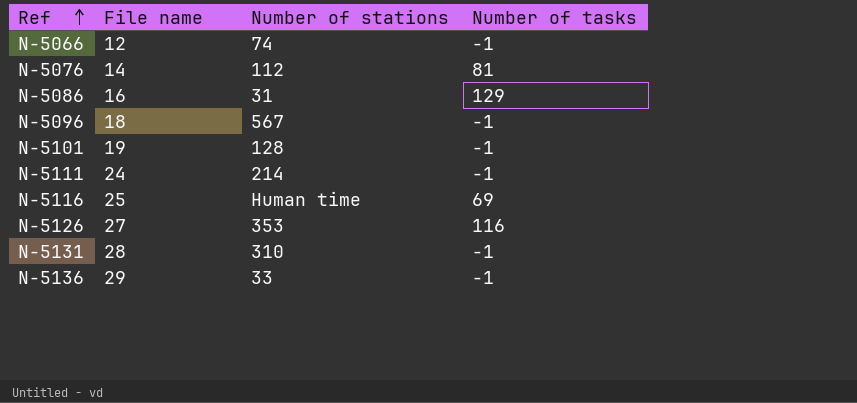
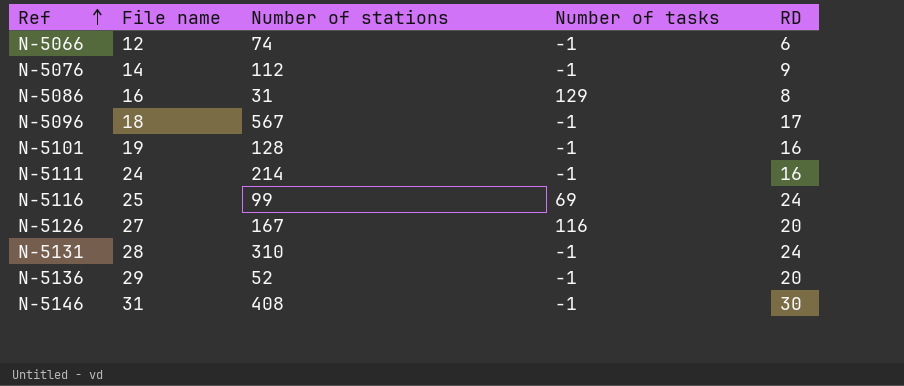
column RD | position: none -> 5
N-5076 | Number of tasks: 81 -> -1
N-5116 | Number of stations: Human time -> 99
N-5126 | Number of stations: 353 -> 167
N-5136 | Number of stations: 33 -> 52
row N-5146: none -> 31 | 408 | -1 | 30

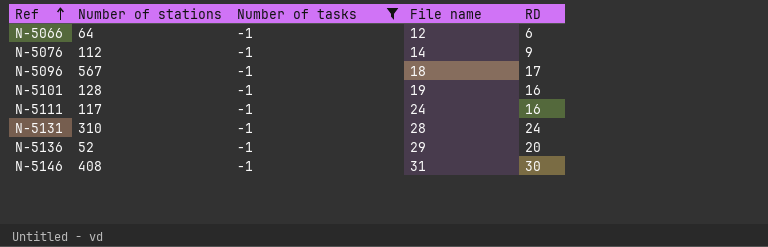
filter: none -> Number of tasks = -1
column File name | position: 2 -> 4
N-5066 | Number of stations: 74 -> 64
N-5111 | Number of stations: 214 -> 117

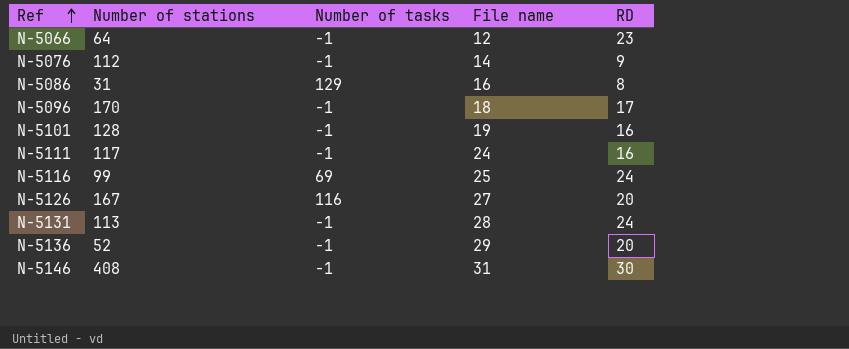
filter: Number of tasks = -1 -> none
N-5066 | RD: 6 -> 23
N-5096 | Number of stations: 567 -> 170
N-5131 | Number of stations: 310 -> 113

